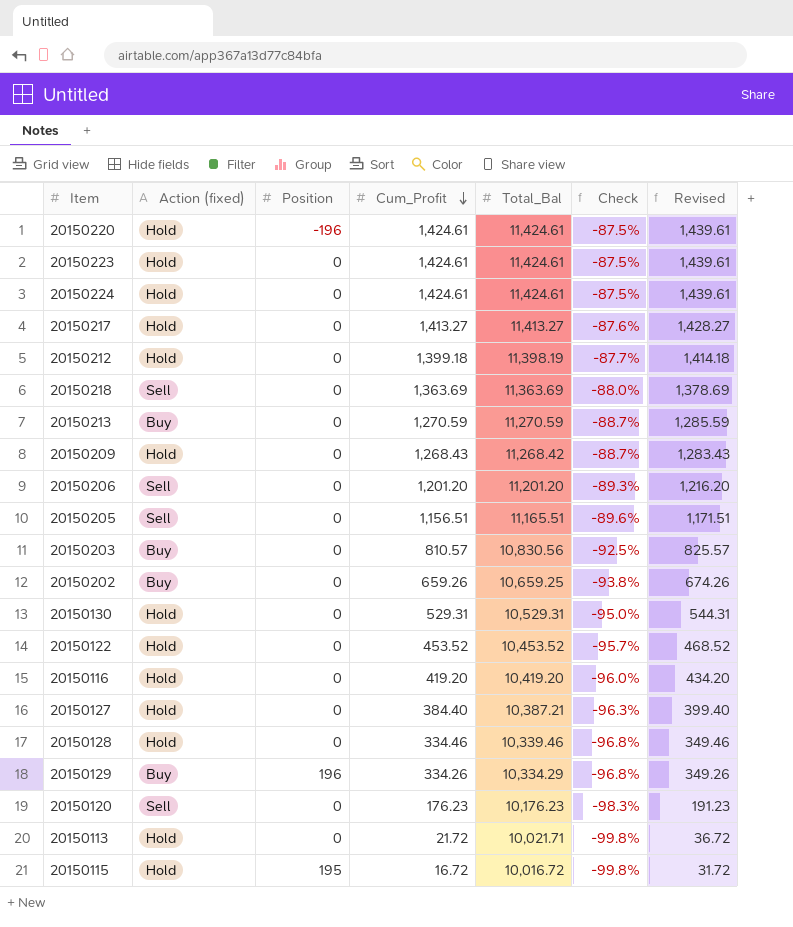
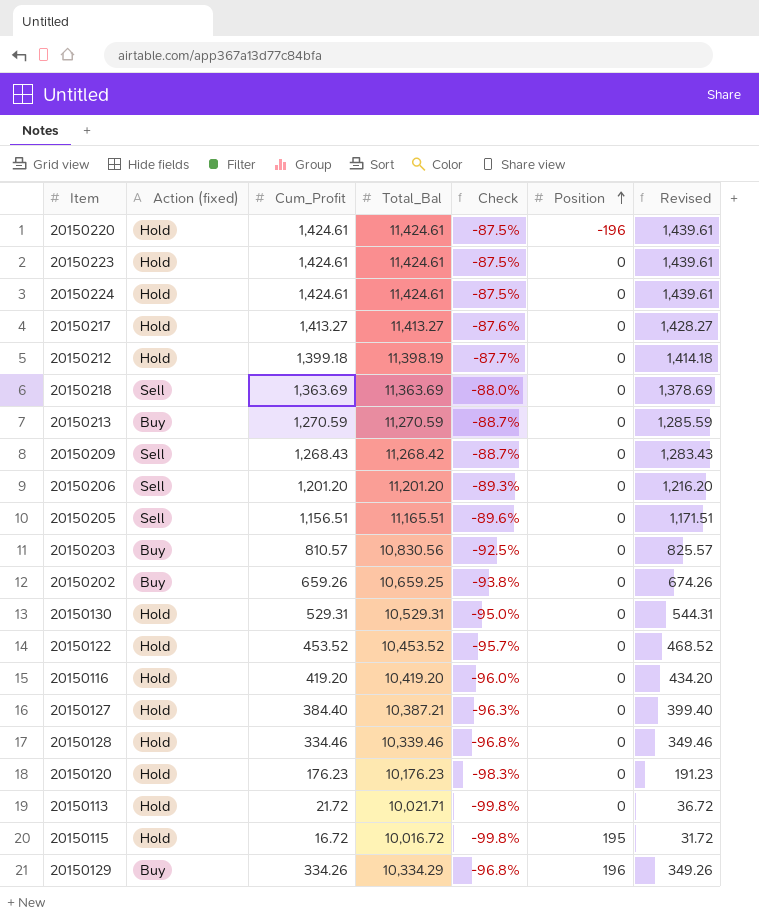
row order: Cum_Profit descending -> Position ascending
column Position | position: 3 -> 6
20150209 | Action (fixed): Hold -> Sell
20150120 | Action (fixed): Sell -> Hold

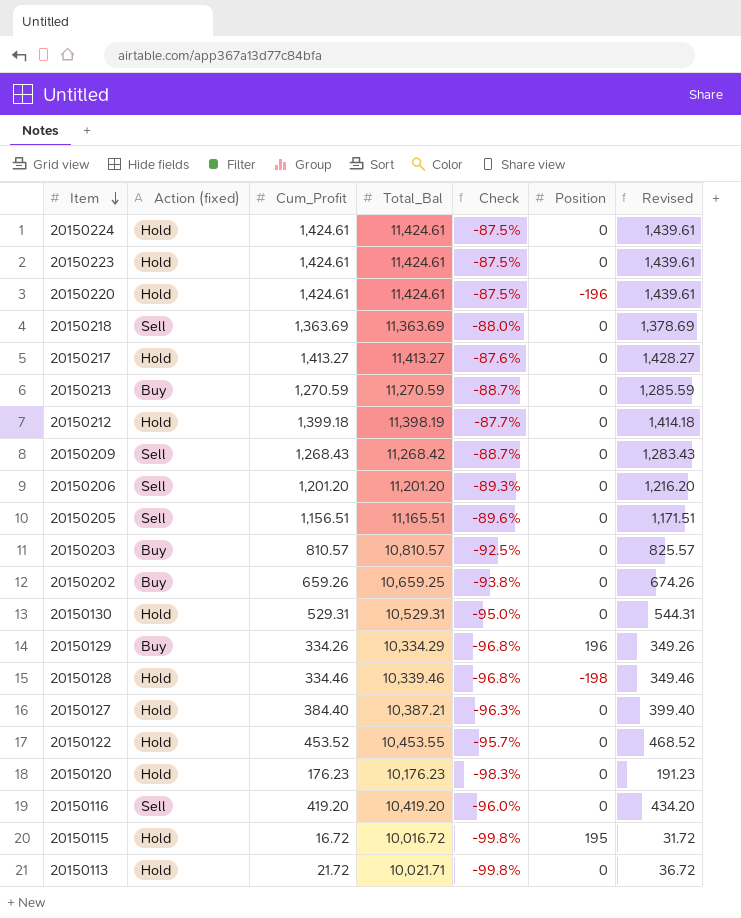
row order: Position ascending -> Item descending
20150203 | Total_Bal: 10,830.56 -> 10,810.57
20150128 | Position: 0 -> -198
20150122 | Total_Bal: 10,453.52 -> 10,453.55
20150116 | Action (fixed): Hold -> Sell

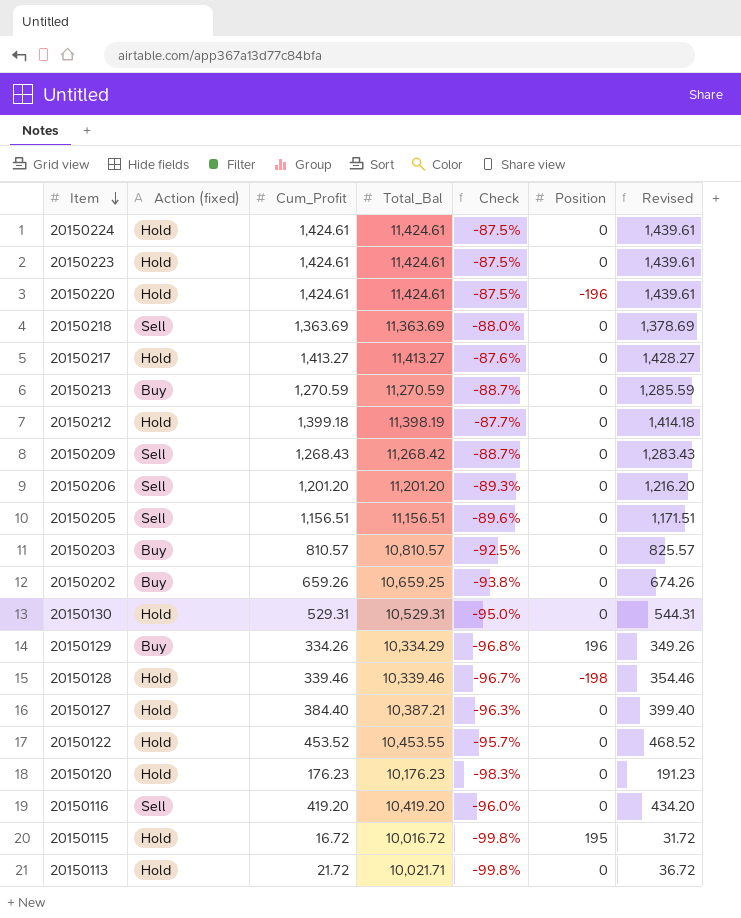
20150205 | Total_Bal: 11,165.51 -> 11,156.51
20150128 | Cum_Profit: 334.46 -> 339.46
20150128 | Check: -96.8% -> -96.7%
20150128 | Revised: 349.46 -> 354.46

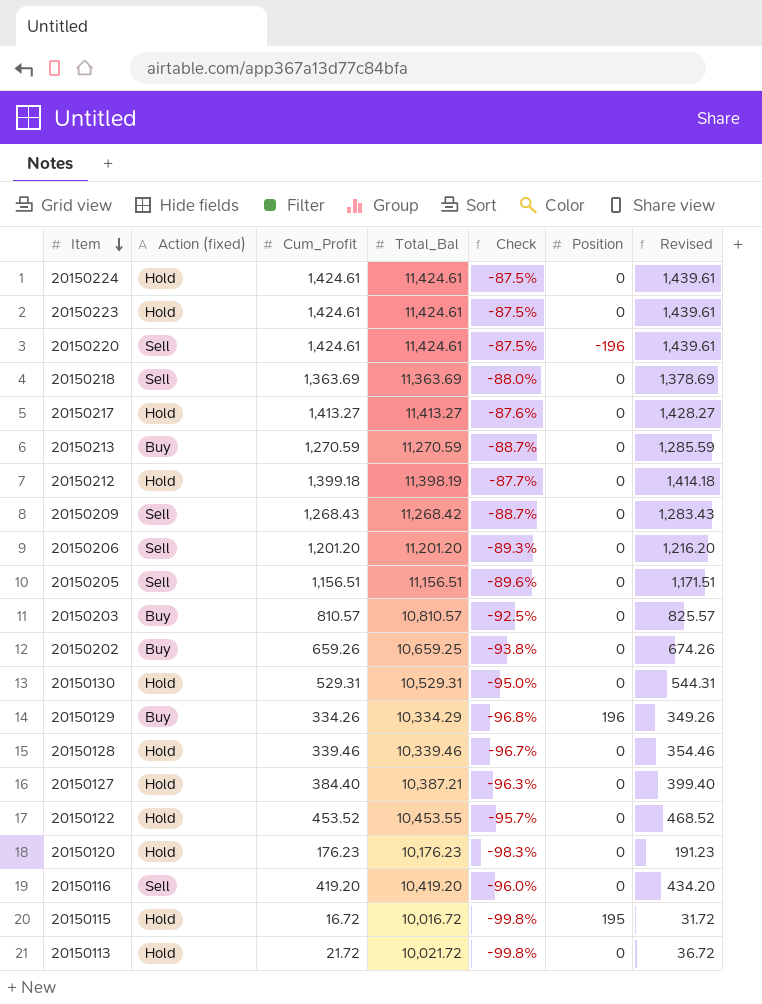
20150220 | Action (fixed): Hold -> Sell
20150128 | Position: -198 -> 0
20150113 | Total_Bal: 10,021.71 -> 10,021.72

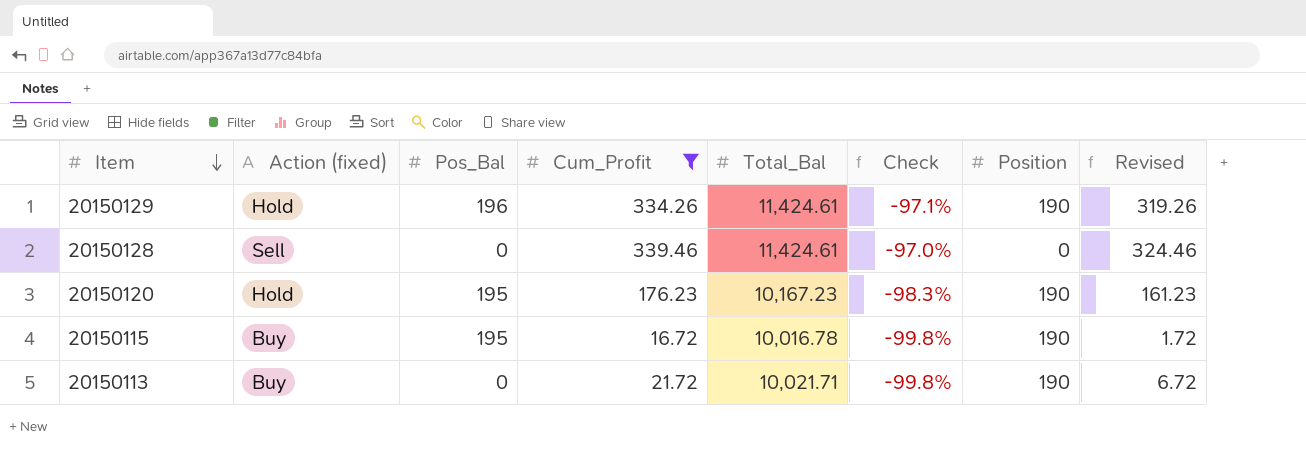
filter: none -> Cum_Profit <= 339.46
column Pos_Bal | position: none -> 3
column Revised | formula: [Cum_Profit] + 15 -> [Cum_Profit] - 15
20150129 | Action (fixed): Buy -> Hold
20150129 | Total_Bal: 10,334.29 -> 11,424.61
20150129 | Check: -96.8% -> -97.1%
20150129 | Position: 196 -> 190
20150128 | Action (fixed): Hold -> Sell
20150128 | Total_Bal: 10,339.46 -> 11,424.61
20150128 | Check: -96.7% -> -97.0%
20150120 | Total_Bal: 10,176.23 -> 10,167.23
20150120 | Position: 0 -> 190
20150115 | Action (fixed): Hold -> Buy
20150115 | Total_Bal: 10,016.72 -> 10,016.78
20150115 | Position: 195 -> 190
20150113 | Action (fixed): Hold -> Buy
20150113 | Total_Bal: 10,021.72 -> 10,021.71
20150113 | Position: 0 -> 190

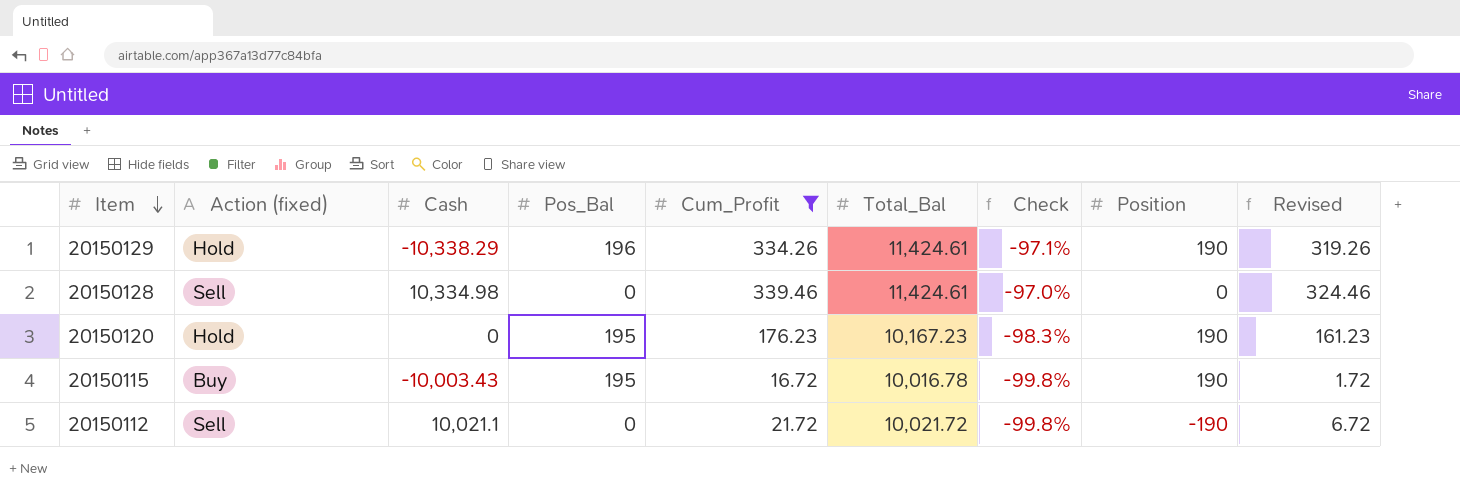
column Cash | position: none -> 3
row 20150113: Buy | 0 | 21.72 | 10,021.71 | -99.8% | 190 | 6.72 -> none
row 20150112: none -> Sell | 10,021.1 | 0 | 21.72 | 10,021.72 | -99.8% | -190 | 6.72

